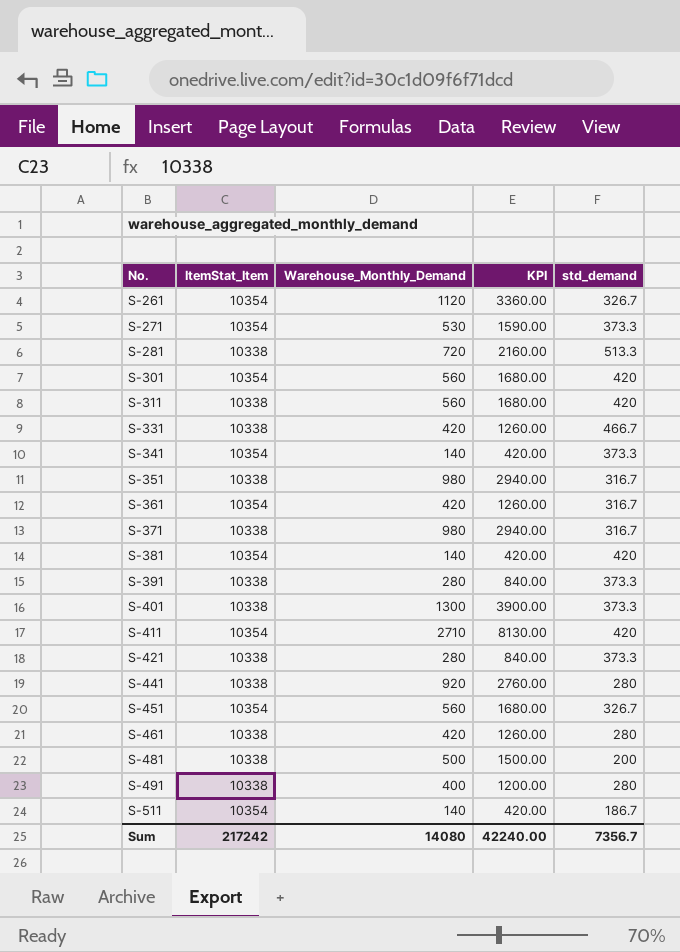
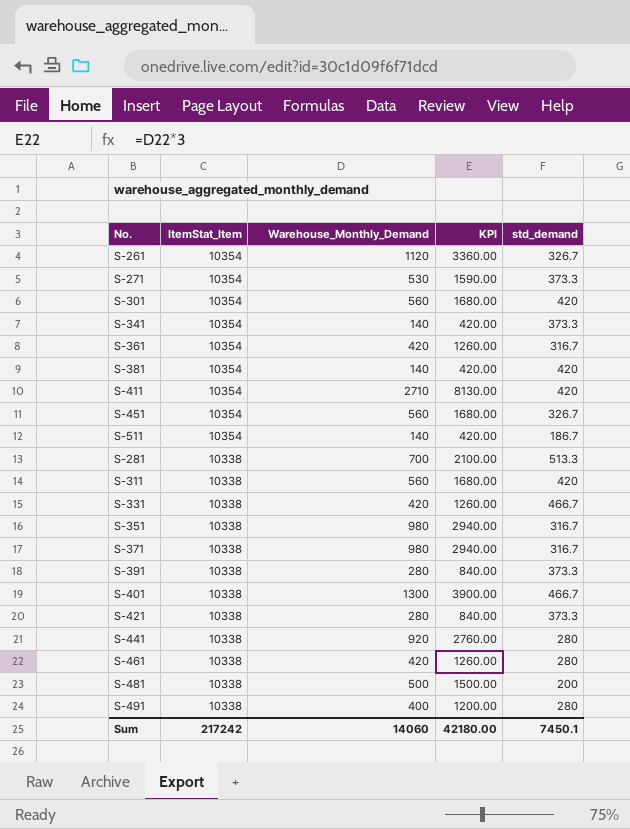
row order: No. ascending -> ItemStat_Item descending
S-281 | Warehouse_Monthly_Demand: 720 -> 700
S-281 | KPI: 2160.00 -> 2100.00
S-401 | std_demand: 373.3 -> 466.7
Sum | Warehouse_Monthly_Demand: 14080 -> 14060
Sum | KPI: 42240.00 -> 42180.00
Sum | std_demand: 7356.7 -> 7450.1

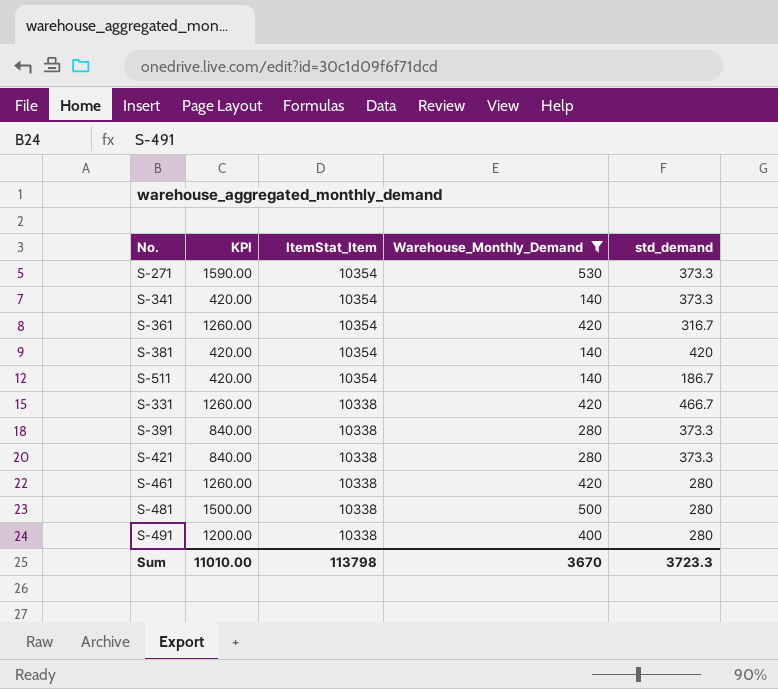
filter: none -> Warehouse_Monthly_Demand <= 530
column KPI | position: 4 -> 2
S-481 | std_demand: 200 -> 280
Sum | KPI: 42180.00 -> 11010.00
Sum | ItemStat_Item: 217242 -> 113798
Sum | Warehouse_Monthly_Demand: 14060 -> 3670
Sum | std_demand: 7450.1 -> 3723.3

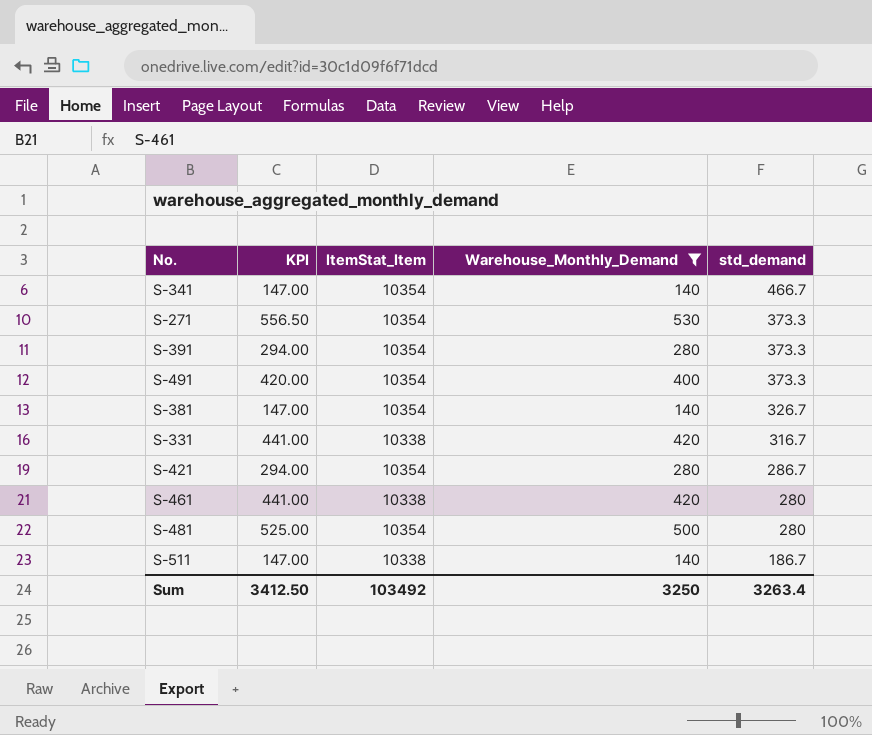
row order: ItemStat_Item descending -> std_demand descending
column KPI | formula: [Warehouse_Monthly_Demand] * 3 -> [Warehouse_Monthly_Demand] * 1.05
row S-361: 1260.00 | 10354 | 420 | 316.7 -> none
S-341 | std_demand: 373.3 -> 466.7
S-391 | ItemStat_Item: 10338 -> 10354
S-491 | ItemStat_Item: 10338 -> 10354
S-491 | std_demand: 280 -> 373.3
S-381 | std_demand: 420 -> 326.7
S-331 | std_demand: 466.7 -> 316.7
S-421 | ItemStat_Item: 10338 -> 10354
S-421 | std_demand: 373.3 -> 286.7
S-481 | ItemStat_Item: 10338 -> 10354
S-511 | ItemStat_Item: 10354 -> 10338
Sum | KPI: 11010.00 -> 3412.50
Sum | ItemStat_Item: 113798 -> 103492
Sum | Warehouse_Monthly_Demand: 3670 -> 3250
Sum | std_demand: 3723.3 -> 3263.4

